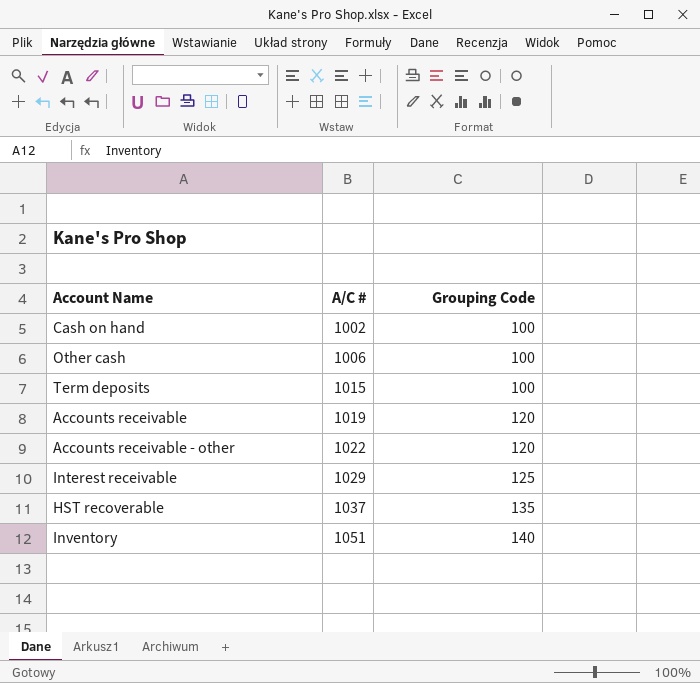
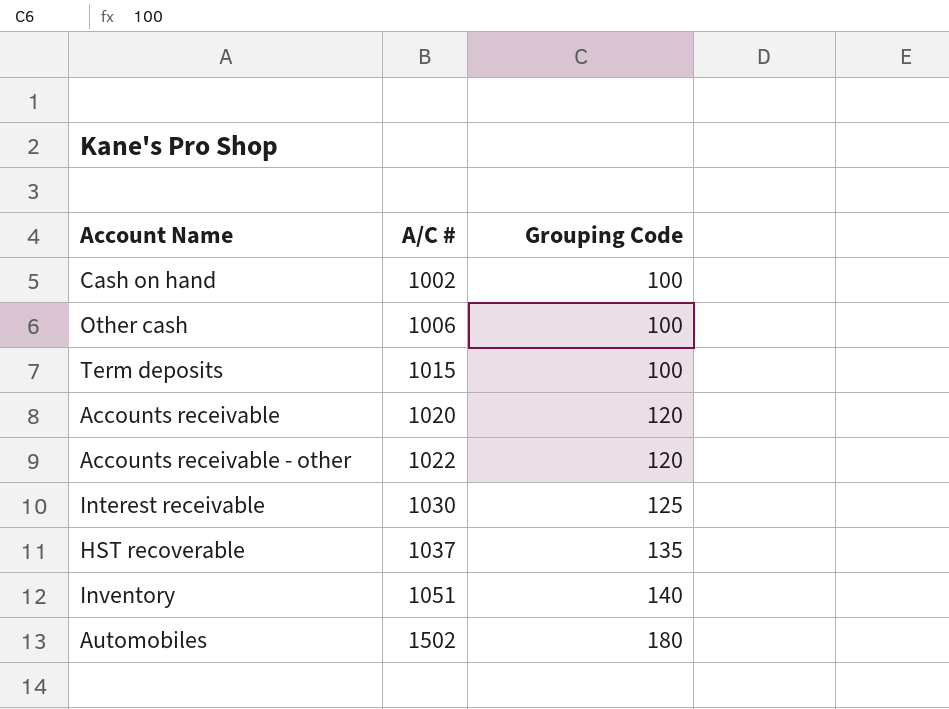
Accounts receivable | A/C #: 1019 -> 1020
Interest receivable | A/C #: 1029 -> 1030
row Automobiles: none -> 1502 | 180

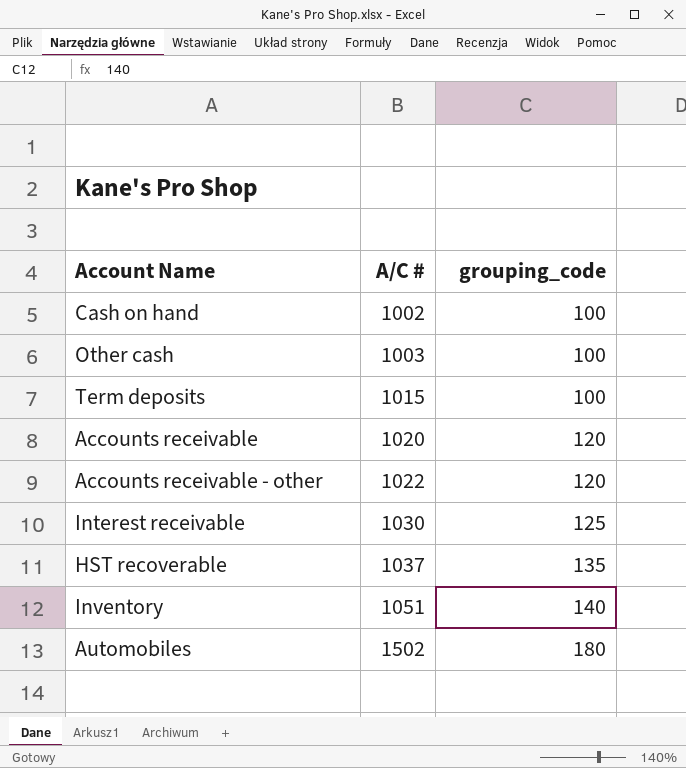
column name: Grouping Code -> grouping_code
Other cash | A/C #: 1006 -> 1003

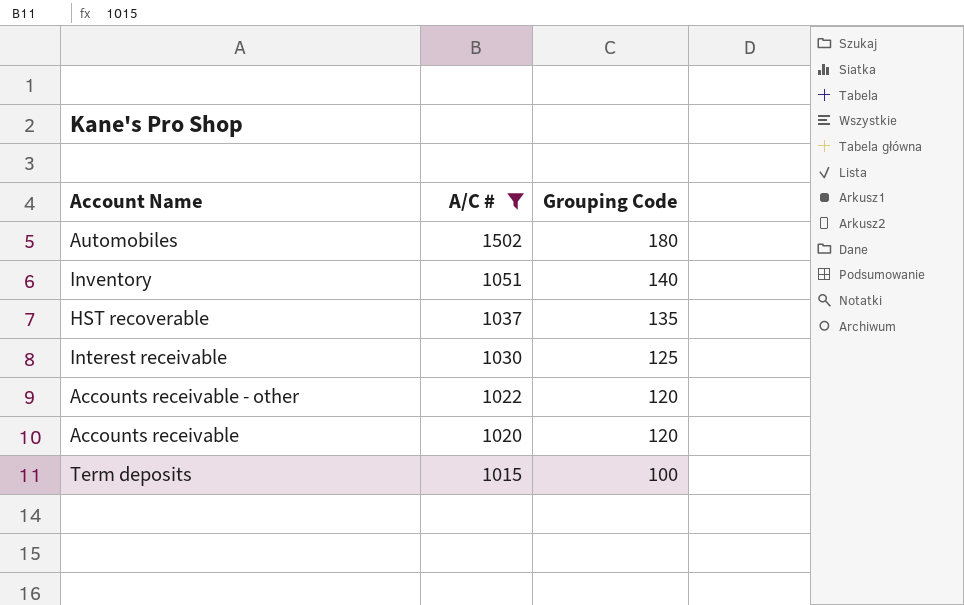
filter: none -> A/C # >= 1015
row order: A/C # ascending -> A/C # descending
column name: grouping_code -> Grouping Code

